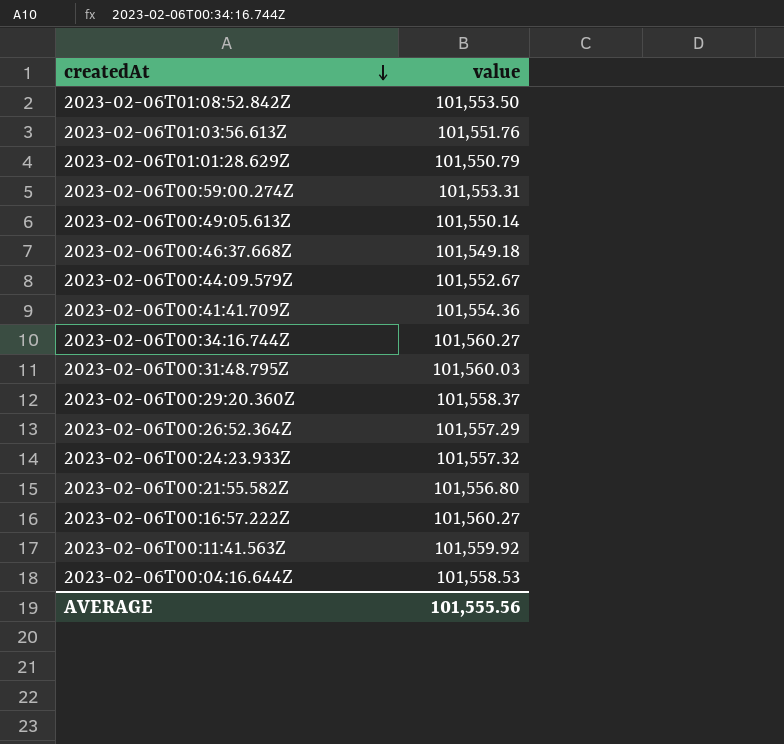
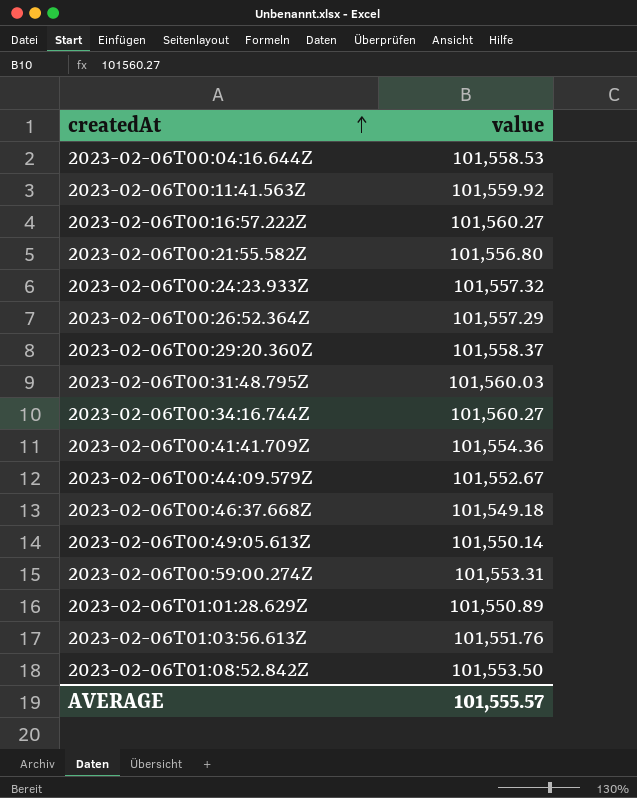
row order: createdAt descending -> createdAt ascending
2023-02-06T01:01:28.629Z | value: 101,550.79 -> 101,550.89
AVERAGE | value: 101,555.56 -> 101,555.57

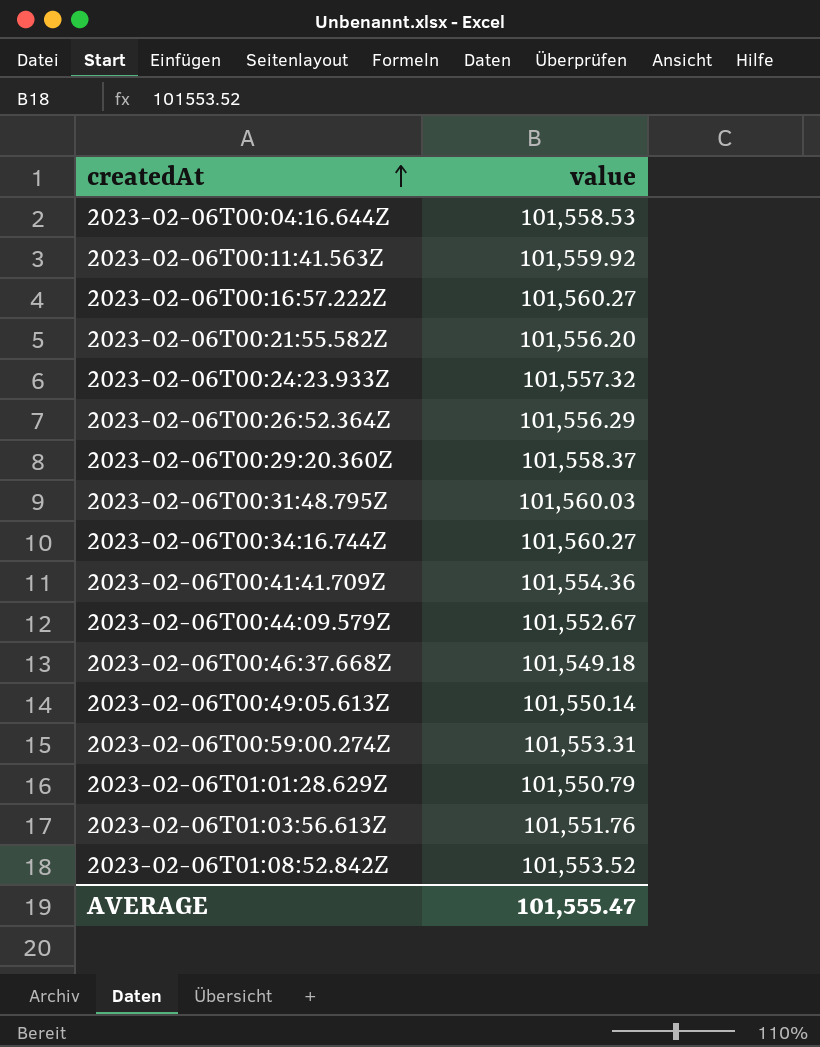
2023-02-06T00:21:55.582Z | value: 101,556.80 -> 101,556.20
2023-02-06T00:26:52.364Z | value: 101,557.29 -> 101,556.29
2023-02-06T01:01:28.629Z | value: 101,550.89 -> 101,550.79
2023-02-06T01:08:52.842Z | value: 101,553.50 -> 101,553.52
AVERAGE | value: 101,555.57 -> 101,555.47

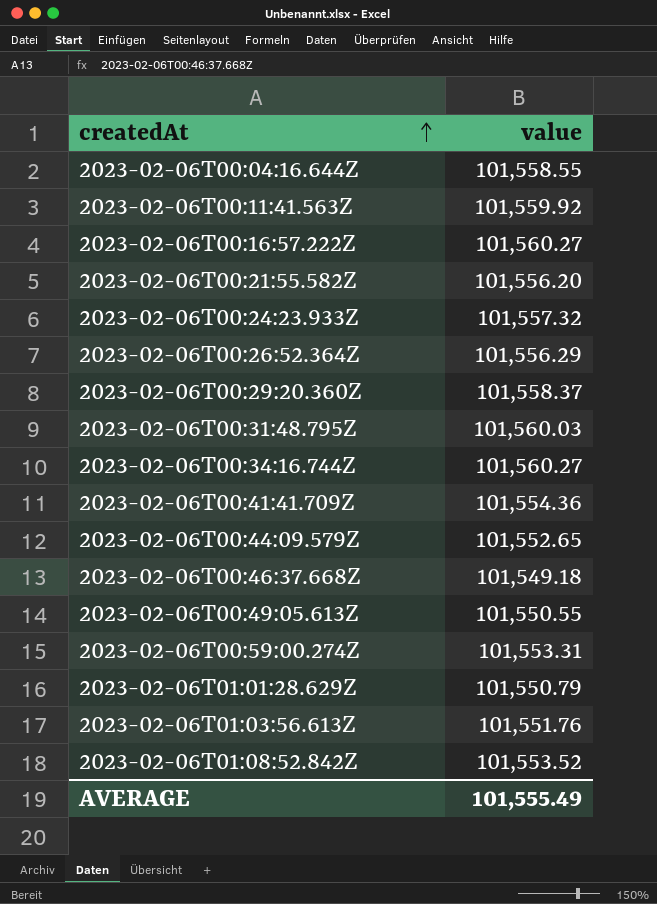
2023-02-06T00:04:16.644Z | value: 101,558.53 -> 101,558.55
2023-02-06T00:44:09.579Z | value: 101,552.67 -> 101,552.65
2023-02-06T00:49:05.613Z | value: 101,550.14 -> 101,550.55
AVERAGE | value: 101,555.47 -> 101,555.49

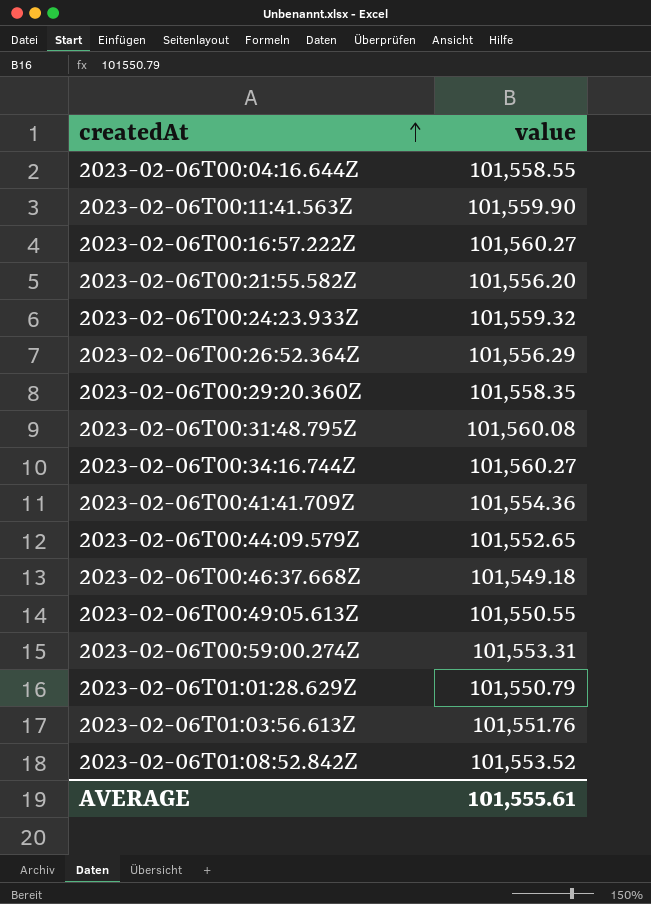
2023-02-06T00:11:41.563Z | value: 101,559.92 -> 101,559.90
2023-02-06T00:24:23.933Z | value: 101,557.32 -> 101,559.32
2023-02-06T00:29:20.360Z | value: 101,558.37 -> 101,558.35
2023-02-06T00:31:48.795Z | value: 101,560.03 -> 101,560.08
AVERAGE | value: 101,555.49 -> 101,555.61

